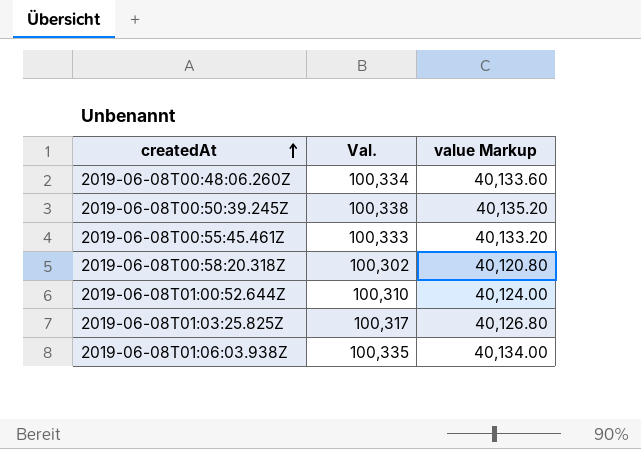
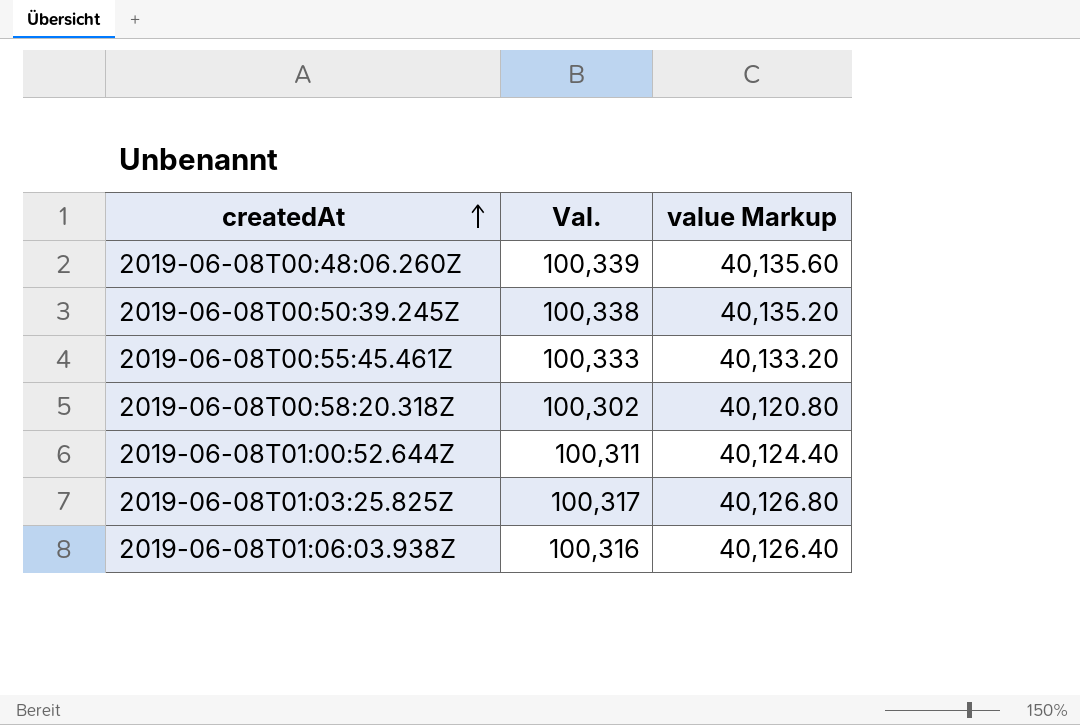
2019-06-08T00:48:06.260Z | Val.: 100,334 -> 100,339
2019-06-08T00:48:06.260Z | value Markup: 40,133.60 -> 40,135.60
2019-06-08T01:00:52.644Z | Val.: 100,310 -> 100,311
2019-06-08T01:00:52.644Z | value Markup: 40,124.00 -> 40,124.40
2019-06-08T01:06:03.938Z | Val.: 100,335 -> 100,316
2019-06-08T01:06:03.938Z | value Markup: 40,134.00 -> 40,126.40

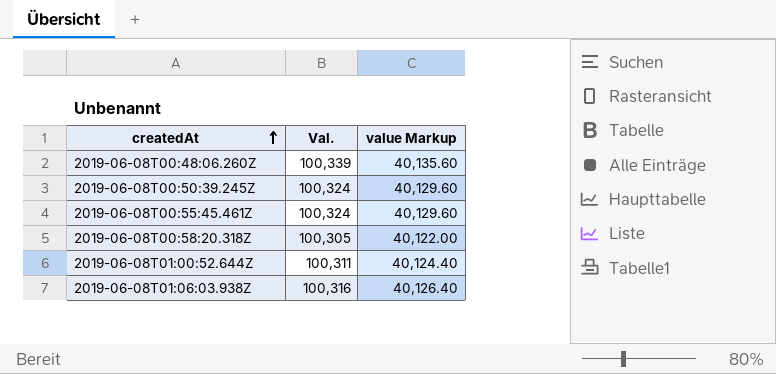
row 2019-06-08T01:03:25.825Z: 100,317 | 40,126.80 -> none
2019-06-08T00:50:39.245Z | Val.: 100,338 -> 100,324
2019-06-08T00:50:39.245Z | value Markup: 40,135.20 -> 40,129.60
2019-06-08T00:55:45.461Z | Val.: 100,333 -> 100,324
2019-06-08T00:55:45.461Z | value Markup: 40,133.20 -> 40,129.60
2019-06-08T00:58:20.318Z | Val.: 100,302 -> 100,305
2019-06-08T00:58:20.318Z | value Markup: 40,120.80 -> 40,122.00

